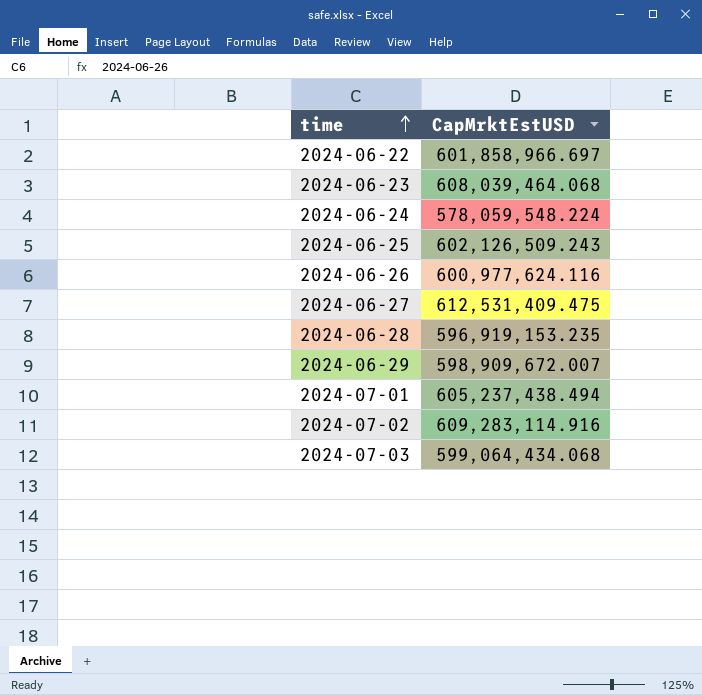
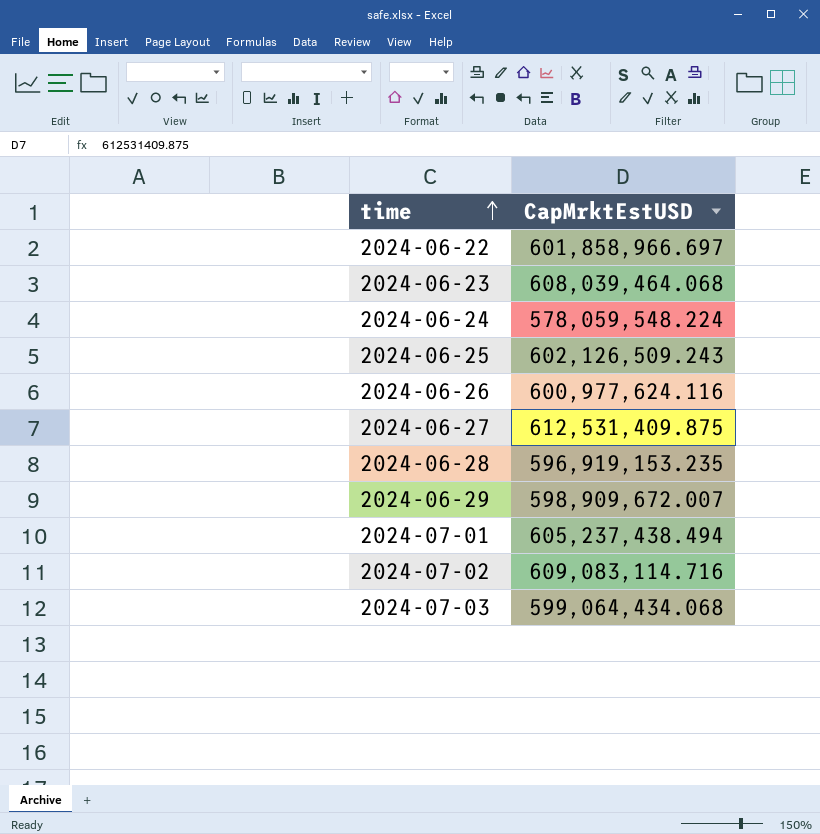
2024-06-27 | CapMrktEstUSD: 612,531,409.475 -> 612,531,409.875
2024-07-02 | CapMrktEstUSD: 609,283,114.916 -> 609,083,114.716

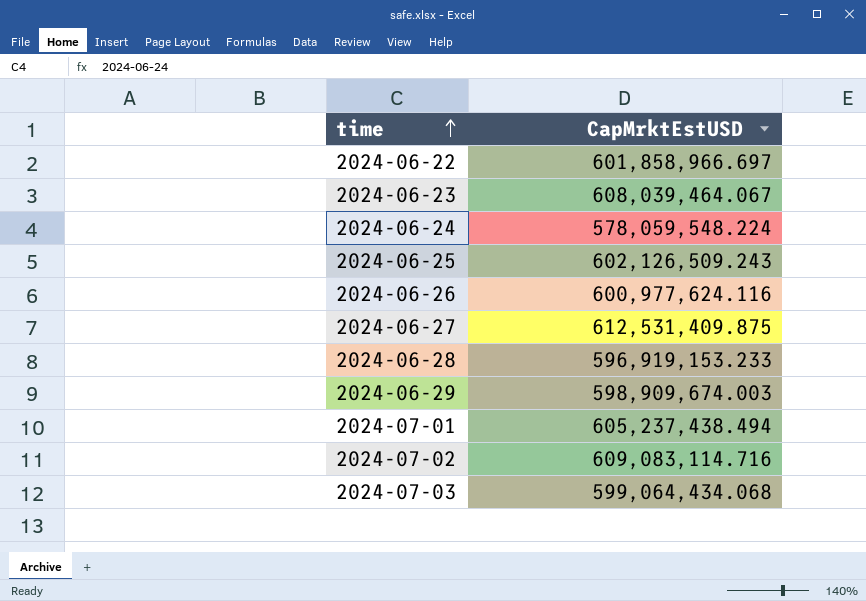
2024-06-23 | CapMrktEstUSD: 608,039,464.068 -> 608,039,464.067
2024-06-28 | CapMrktEstUSD: 596,919,153.235 -> 596,919,153.233
2024-06-29 | CapMrktEstUSD: 598,909,672.007 -> 598,909,674.003

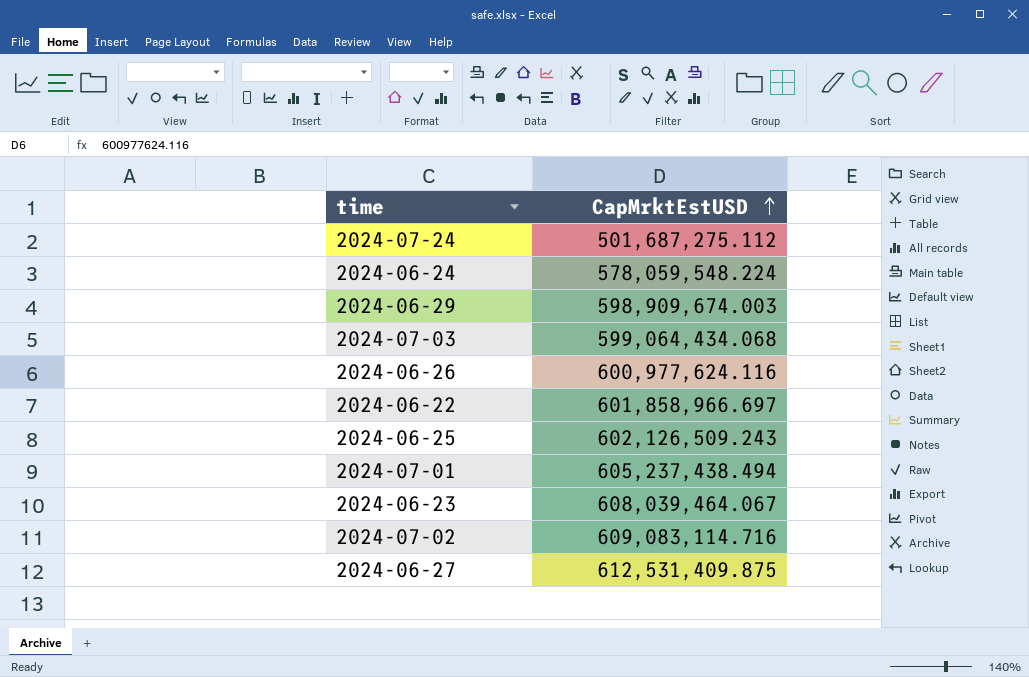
row order: time ascending -> CapMrktEstUSD ascending
row 2024-06-28: 596,919,153.233 -> none
row 2024-07-24: none -> 501,687,275.112

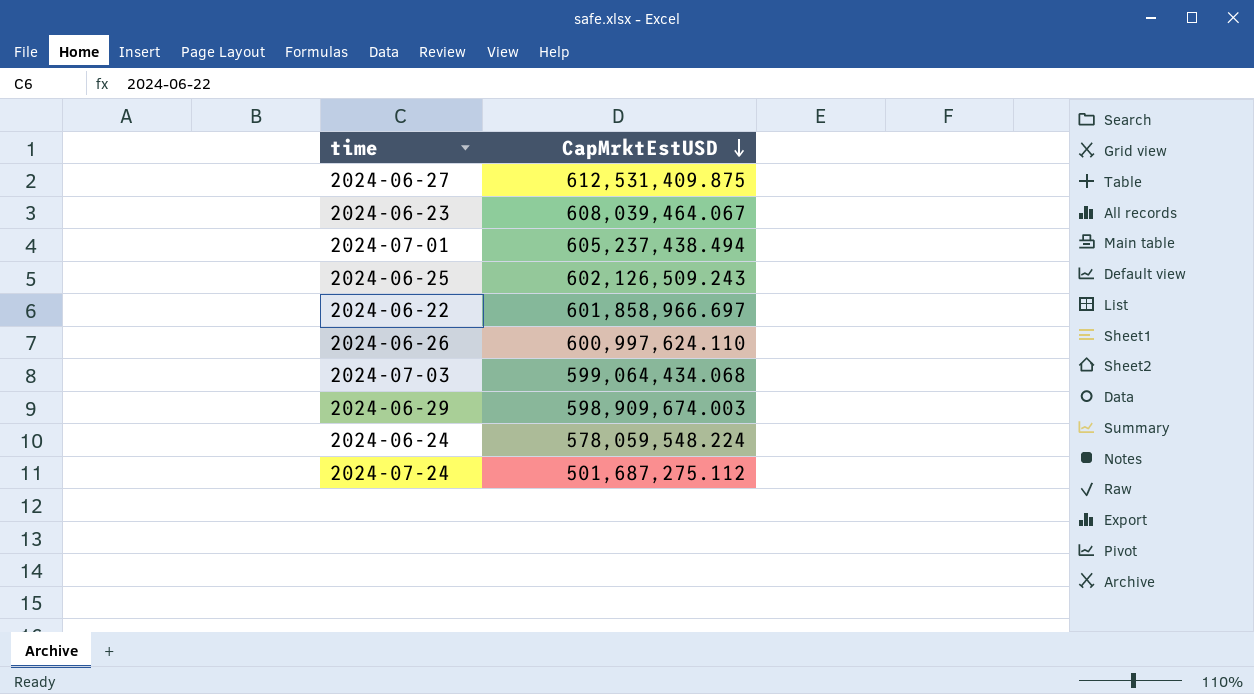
row order: CapMrktEstUSD ascending -> CapMrktEstUSD descending
row 2024-07-02: 609,083,114.716 -> none
2024-06-26 | CapMrktEstUSD: 600,977,624.116 -> 600,997,624.110

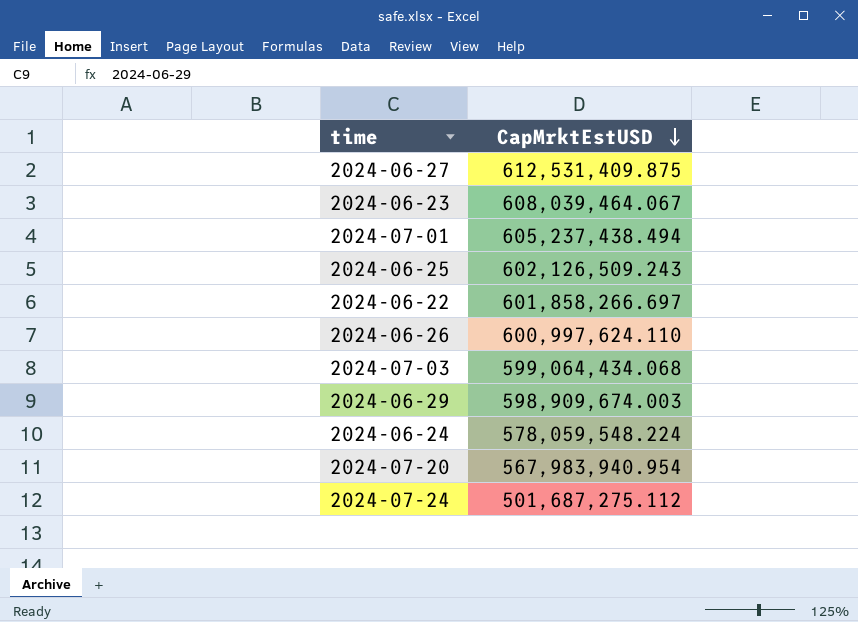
2024-06-22 | CapMrktEstUSD: 601,858,966.697 -> 601,858,266.697
row 2024-07-20: none -> 567,983,940.954

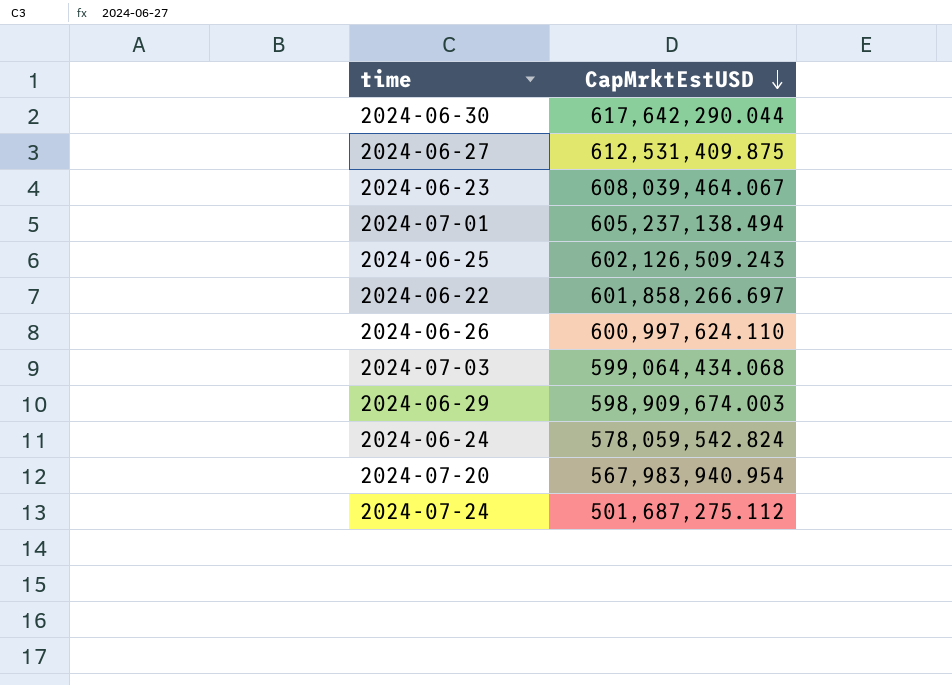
row 2024-06-30: none -> 617,642,290.044
2024-07-01 | CapMrktEstUSD: 605,237,438.494 -> 605,237,138.494
2024-06-24 | CapMrktEstUSD: 578,059,548.224 -> 578,059,542.824

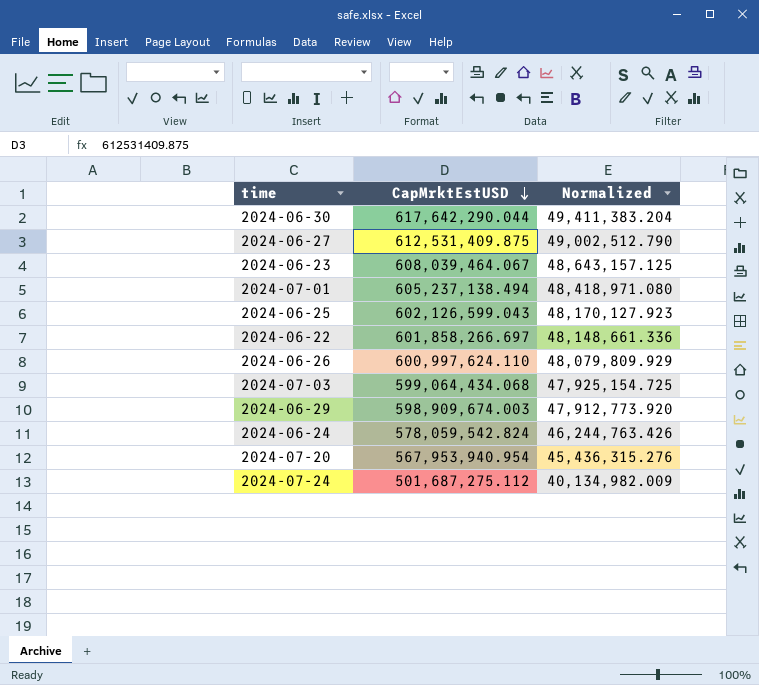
column Normalized | formula: none -> [CapMrktEstUSD] * 0.08
2024-06-25 | CapMrktEstUSD: 602,126,509.243 -> 602,126,599.043
2024-07-20 | CapMrktEstUSD: 567,983,940.954 -> 567,953,940.954

